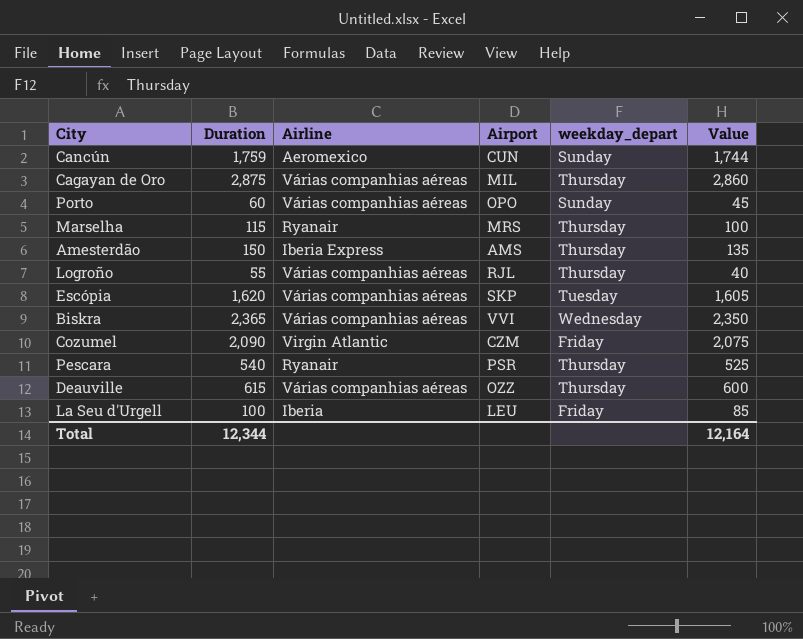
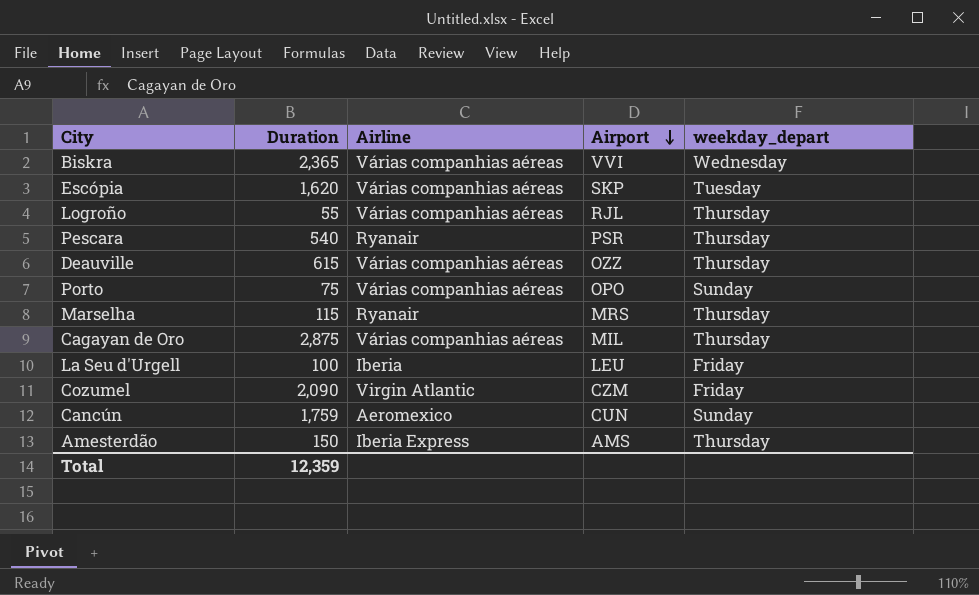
row order: none -> Airport descending
column Value | formula: [Duration] - 15 -> none
Porto | Duration: 60 -> 75
Total | Duration: 12,344 -> 12,359

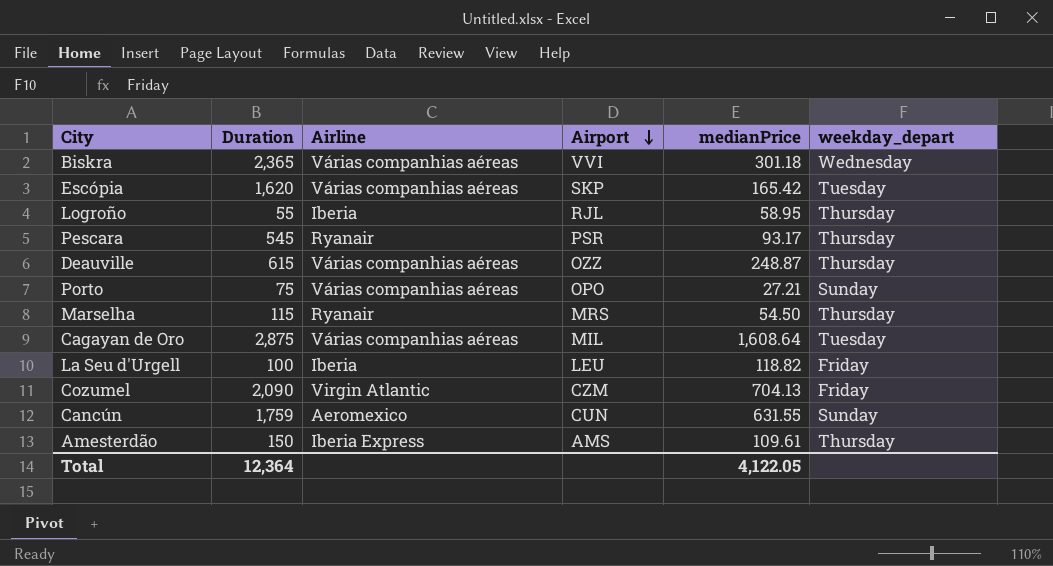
column medianPrice | position: none -> 5
Logroño | Airline: Várias companhias aéreas -> Iberia
Pescara | Duration: 540 -> 545
Cagayan de Oro | weekday_depart: Thursday -> Tuesday
Total | Duration: 12,359 -> 12,364

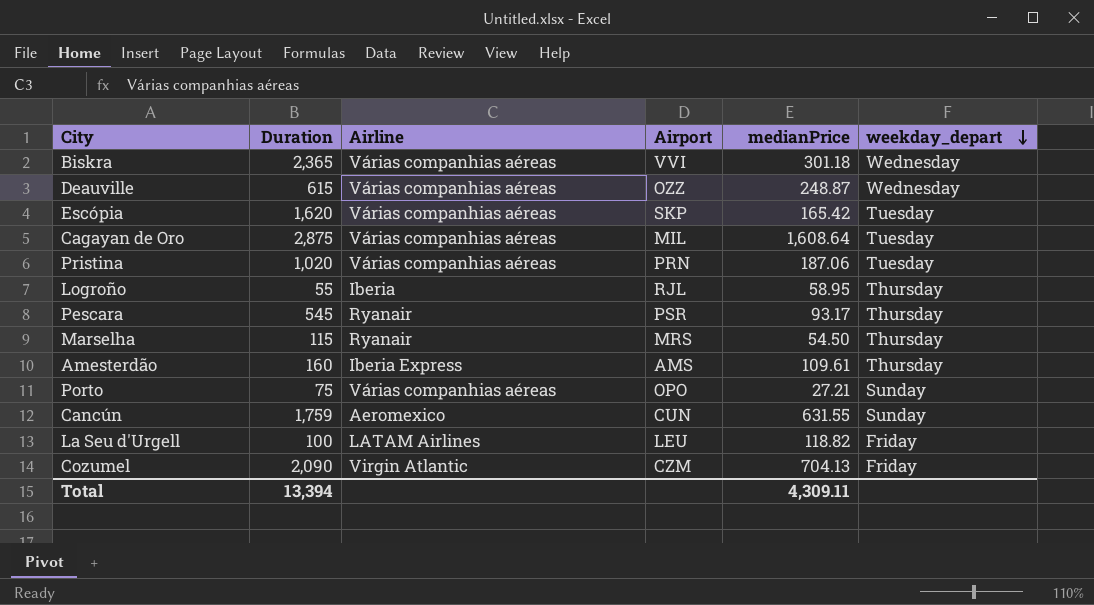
row order: Airport descending -> weekday_depart descending
Deauville | weekday_depart: Thursday -> Wednesday
row Pristina: none -> 1,020 | Várias companhias aéreas | PRN | 187.06 | Tuesday
Amesterdão | Duration: 150 -> 160
La Seu d'Urgell | Airline: Iberia -> LATAM Airlines
Total | Duration: 12,364 -> 13,394
Total | medianPrice: 4,122.05 -> 4,309.11

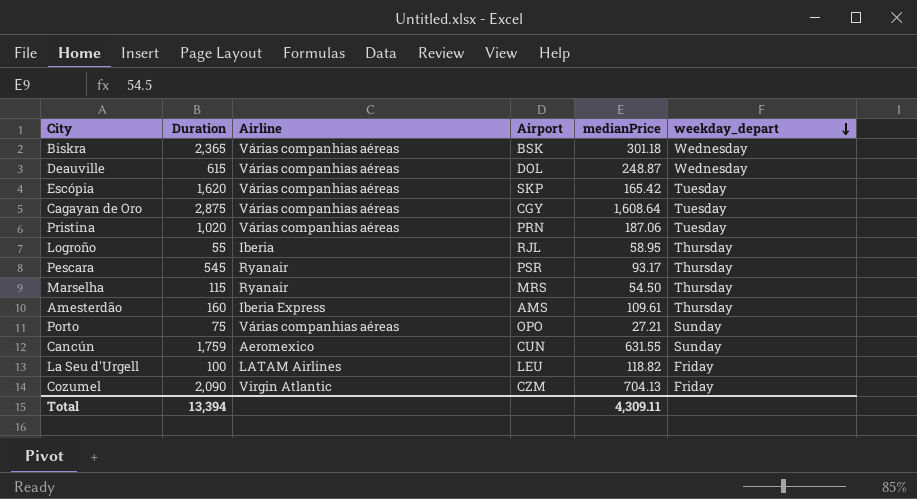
Biskra | Airport: VVI -> BSK
Deauville | Airport: OZZ -> DOL
Cagayan de Oro | Airport: MIL -> CGY

